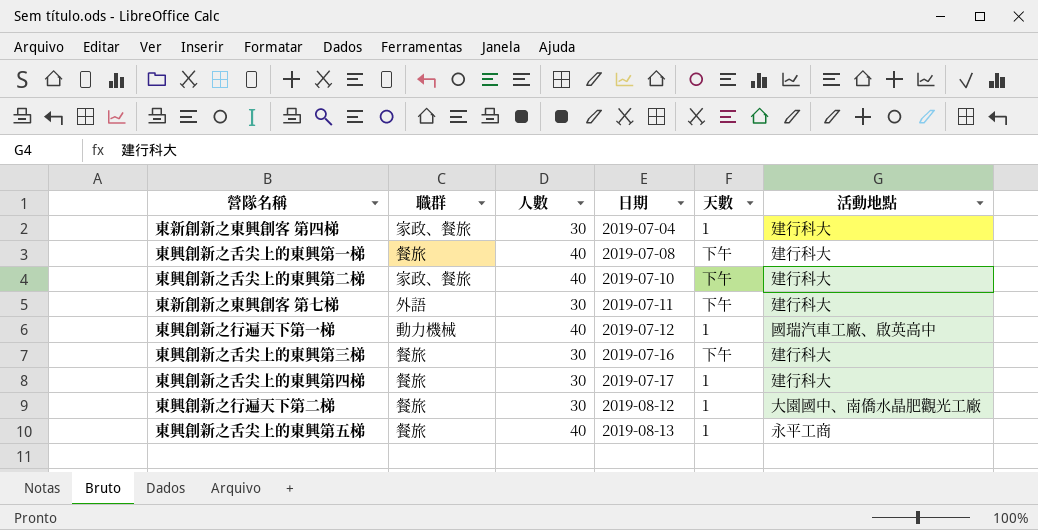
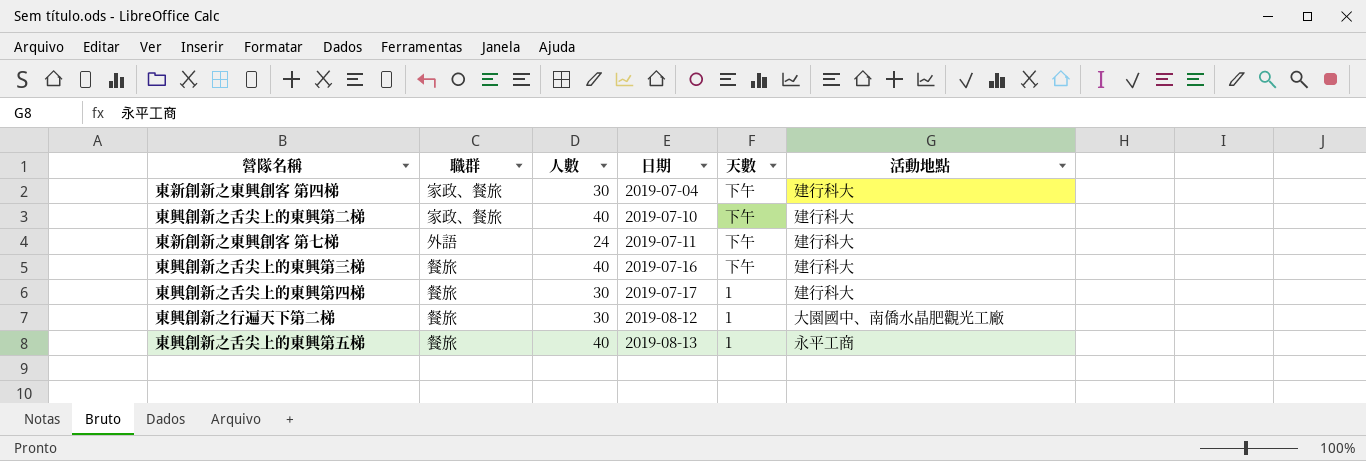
row 東興創新之舌尖上的東興第一梯: 餐旅 | 40 | 2019-07-08 | 下午 | 建行科大 -> none
row 東興創新之行遍天下第一梯: 動力機械 | 40 | 2019-07-12 | 1 | 國瑞汽車工廠、啟英高中 -> none
東新創新之東興創客 第四梯 | 天數: 1 -> 下午
東新創新之東興創客 第七梯 | 人數: 30 -> 24
東興創新之舌尖上的東興第三梯 | 人數: 30 -> 40

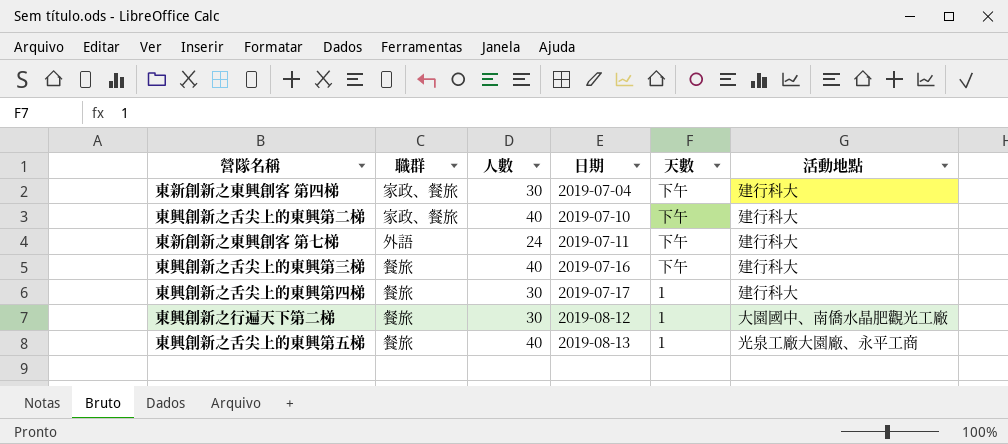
東興創新之舌尖上的東興第五梯 | 活動地點: 永平工商 -> 光泉工廠大園廠、永平工商

